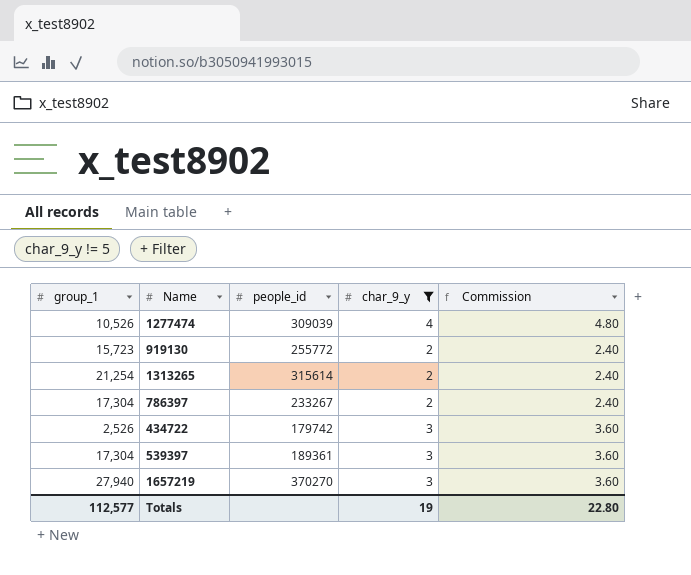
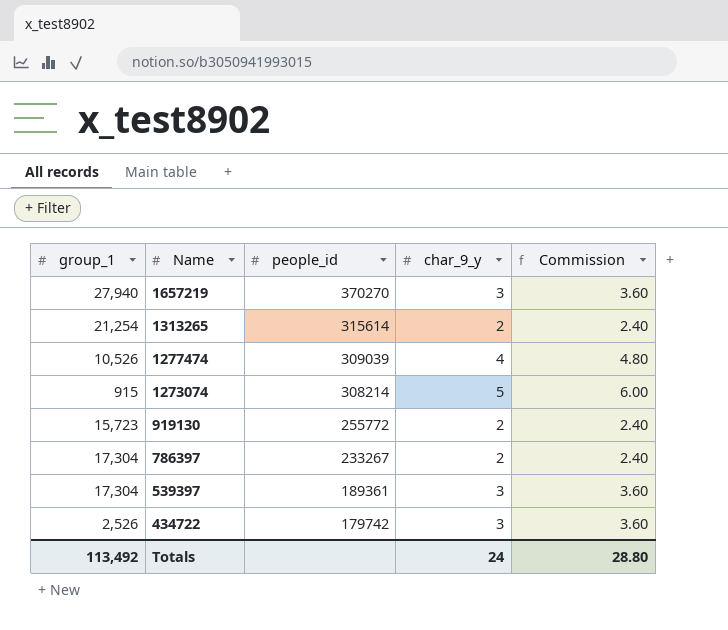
filter: char_9_y != 5 -> none
row order: none -> Name descending
Totals | group_1: 112,577 -> 113,492
Totals | char_9_y: 19 -> 24
Totals | Commission: 22.80 -> 28.80

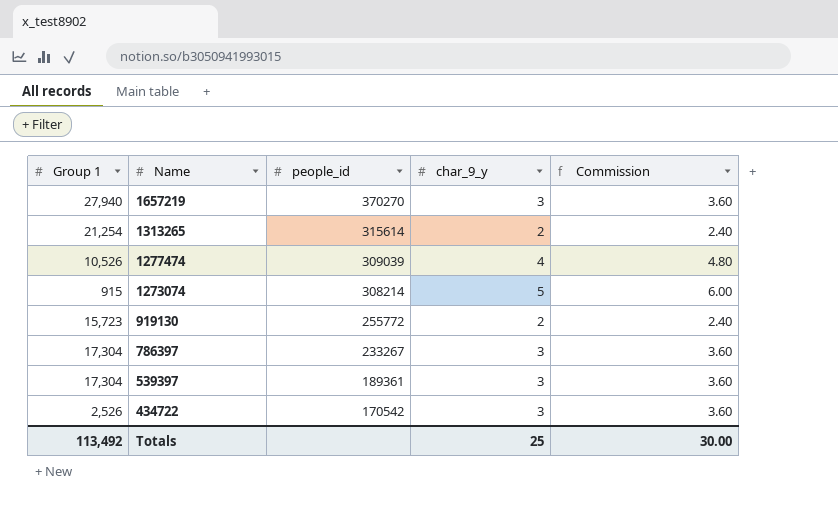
column name: group_1 -> Group 1
786397 | char_9_y: 2 -> 3
786397 | Commission: 2.40 -> 3.60
434722 | people_id: 179742 -> 170542
Totals | char_9_y: 24 -> 25
Totals | Commission: 28.80 -> 30.00

